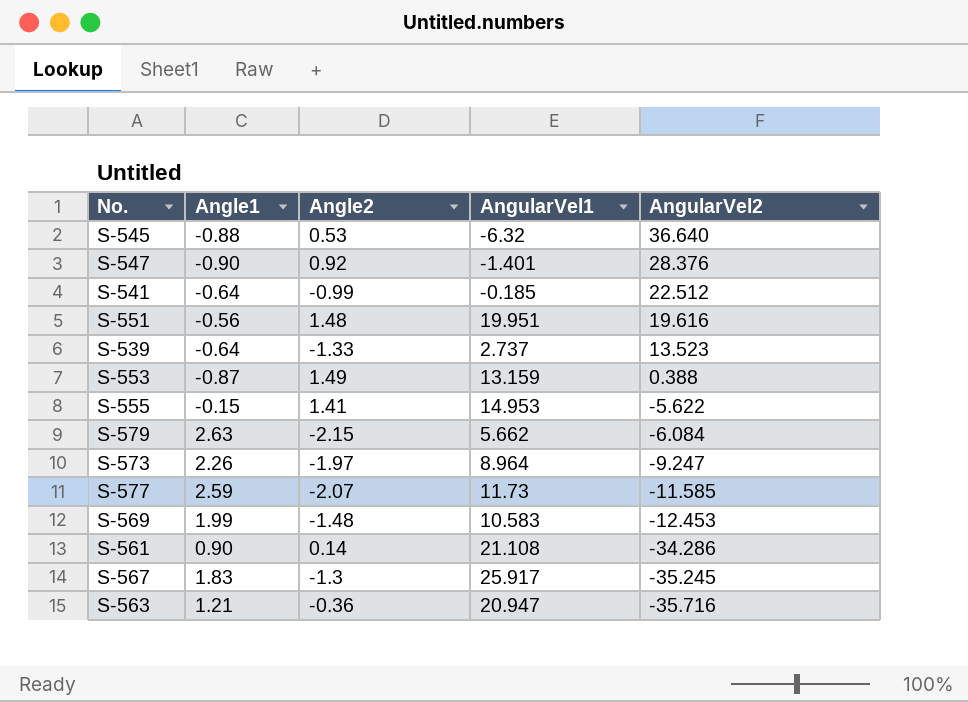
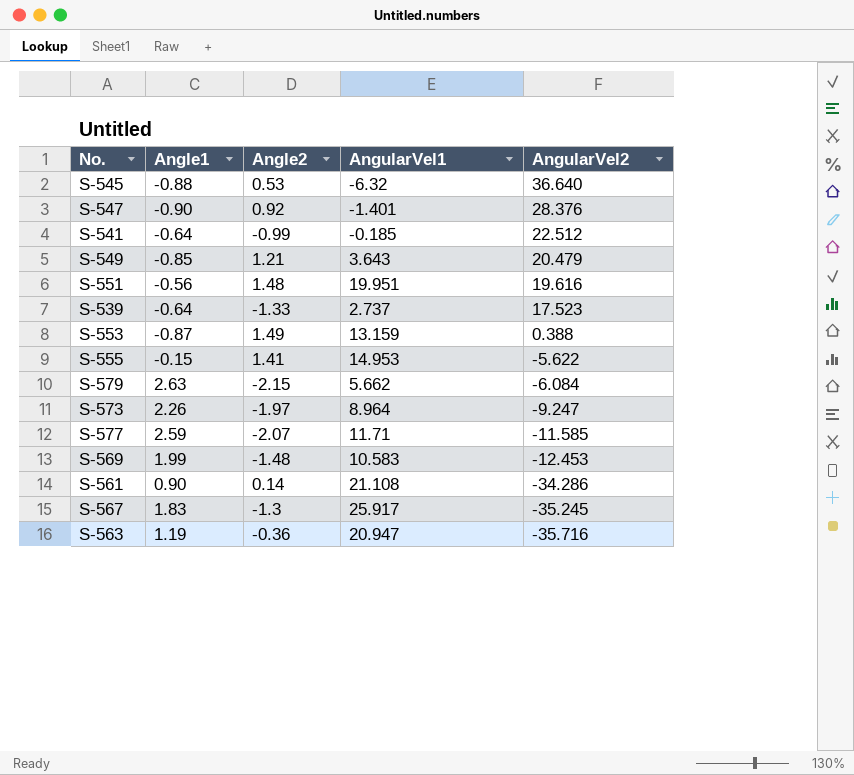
row S-549: none -> -0.85 | 1.21 | 3.643 | 20.479
S-539 | AngularVel2: 13.523 -> 17.523
S-577 | AngularVel1: 11.73 -> 11.71
S-563 | Angle1: 1.21 -> 1.19

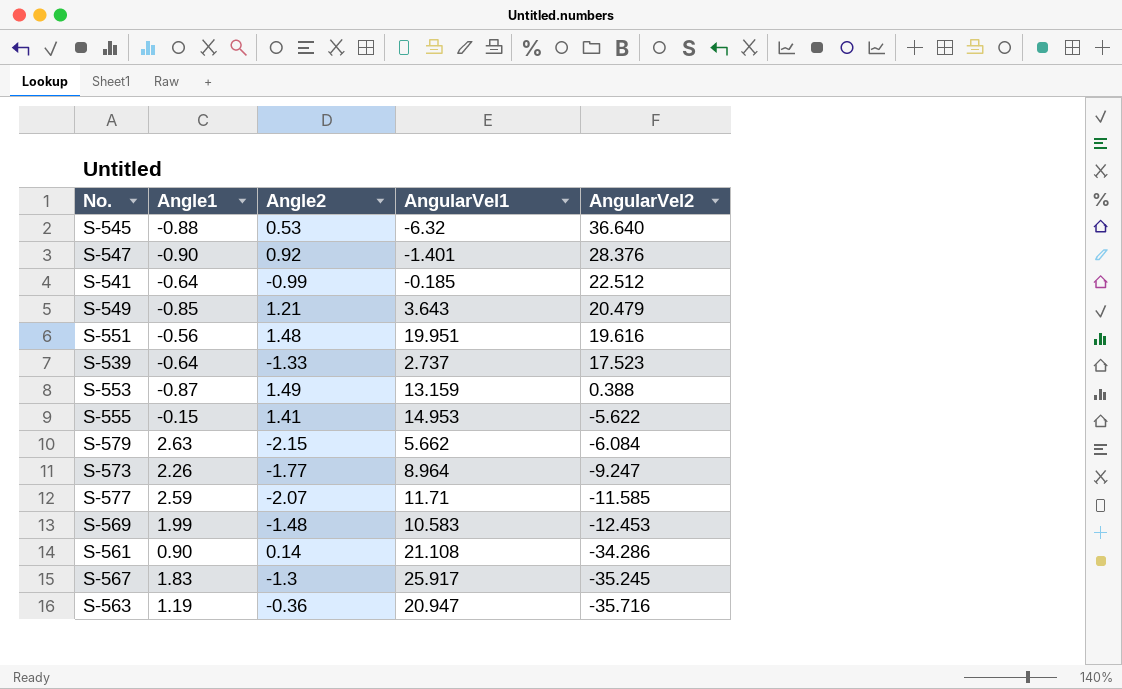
S-573 | Angle2: -1.97 -> -1.77

